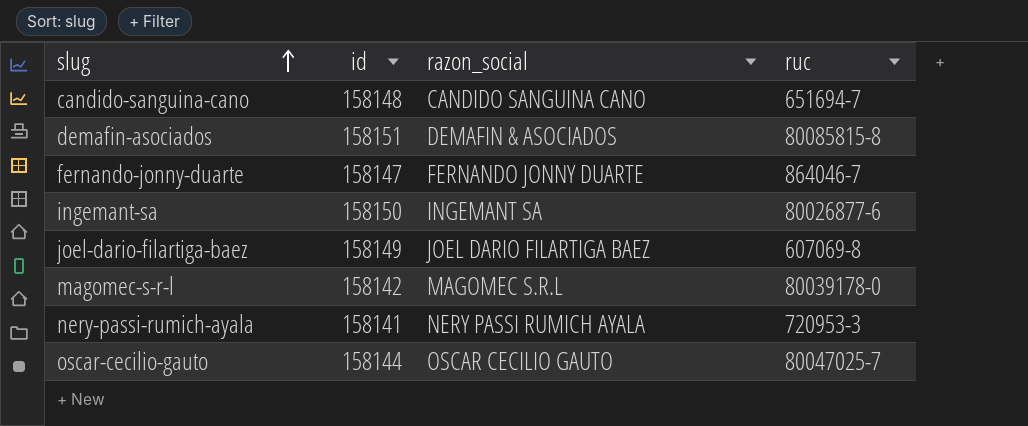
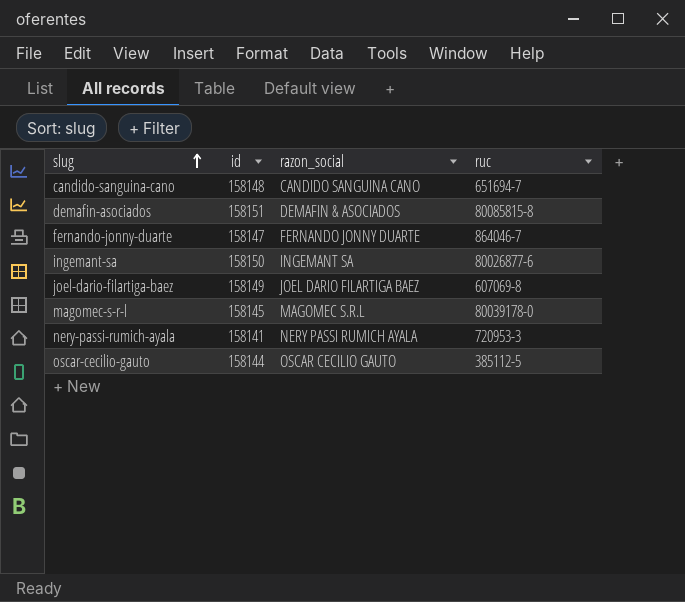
magomec-s-r-l | id: 158142 -> 158145
oscar-cecilio-gauto | ruc: 80047025-7 -> 385112-5

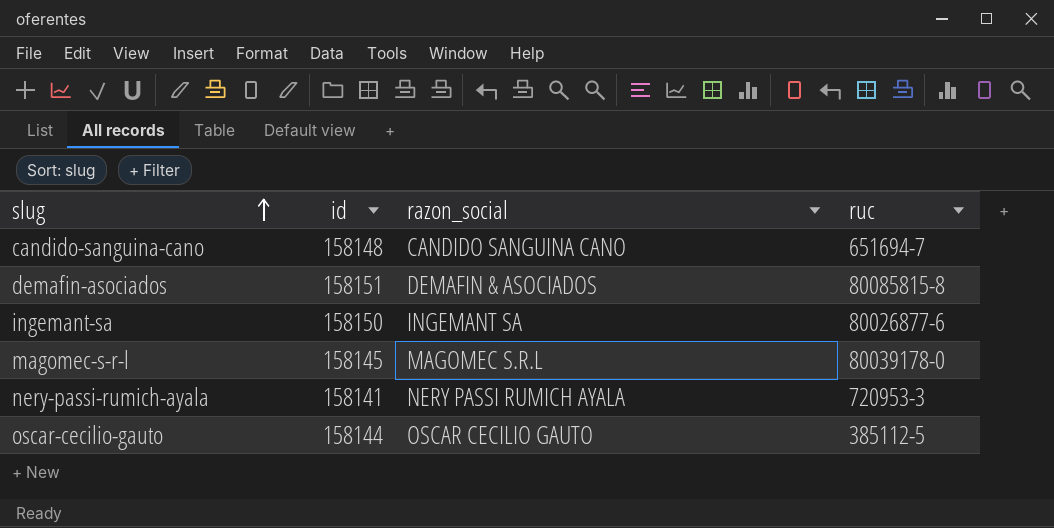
row fernando-jonny-duarte: 158147 | FERNANDO JONNY DUARTE | 864046-7 -> none
row joel-dario-filartiga-baez: 158149 | JOEL DARIO FILARTIGA BAEZ | 607069-8 -> none

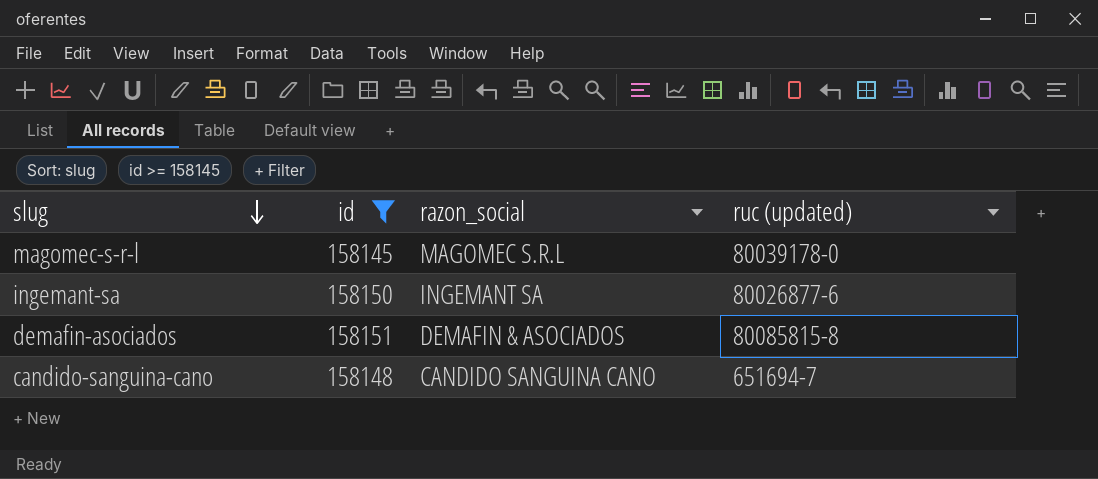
filter: none -> id >= 158145
row order: slug ascending -> slug descending
column name: ruc -> ruc (updated)

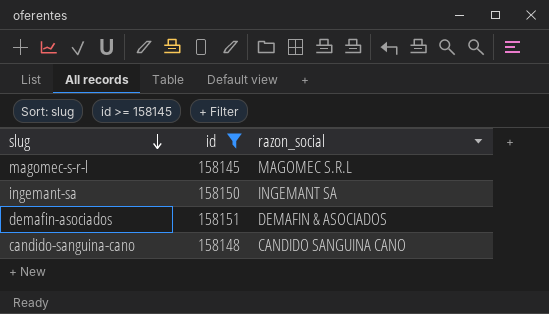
column ruc (updated) | position: 4 -> none

